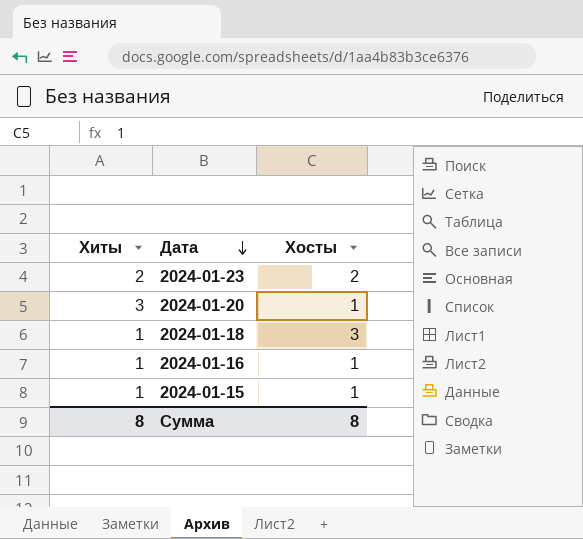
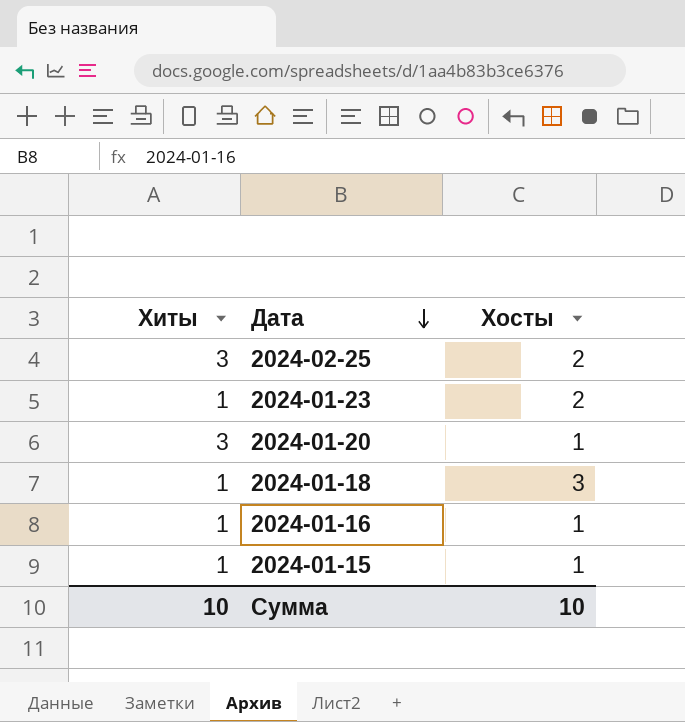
row 2024-02-25: none -> 3 | 2
2024-01-23 | Хиты: 2 -> 1
Сумма | Хиты: 8 -> 10
Сумма | Хосты: 8 -> 10

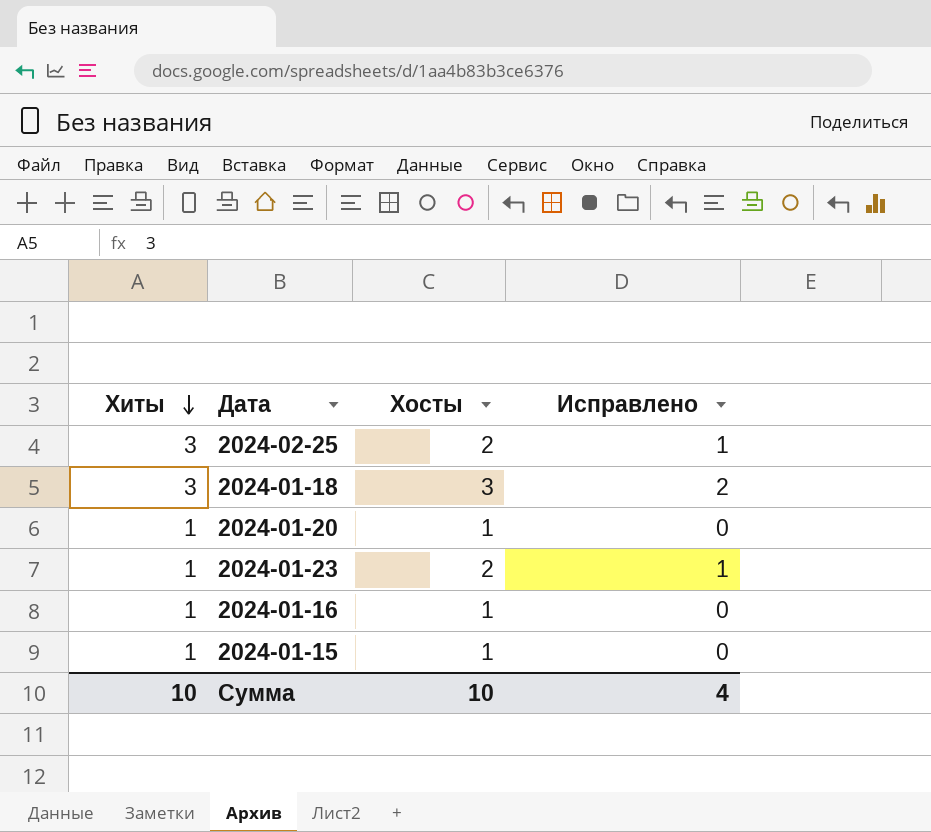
row order: Дата descending -> Хиты descending
column Исправлено | formula: none -> [Хосты] - 1
2024-01-18 | Хиты: 1 -> 3
2024-01-20 | Хиты: 3 -> 1

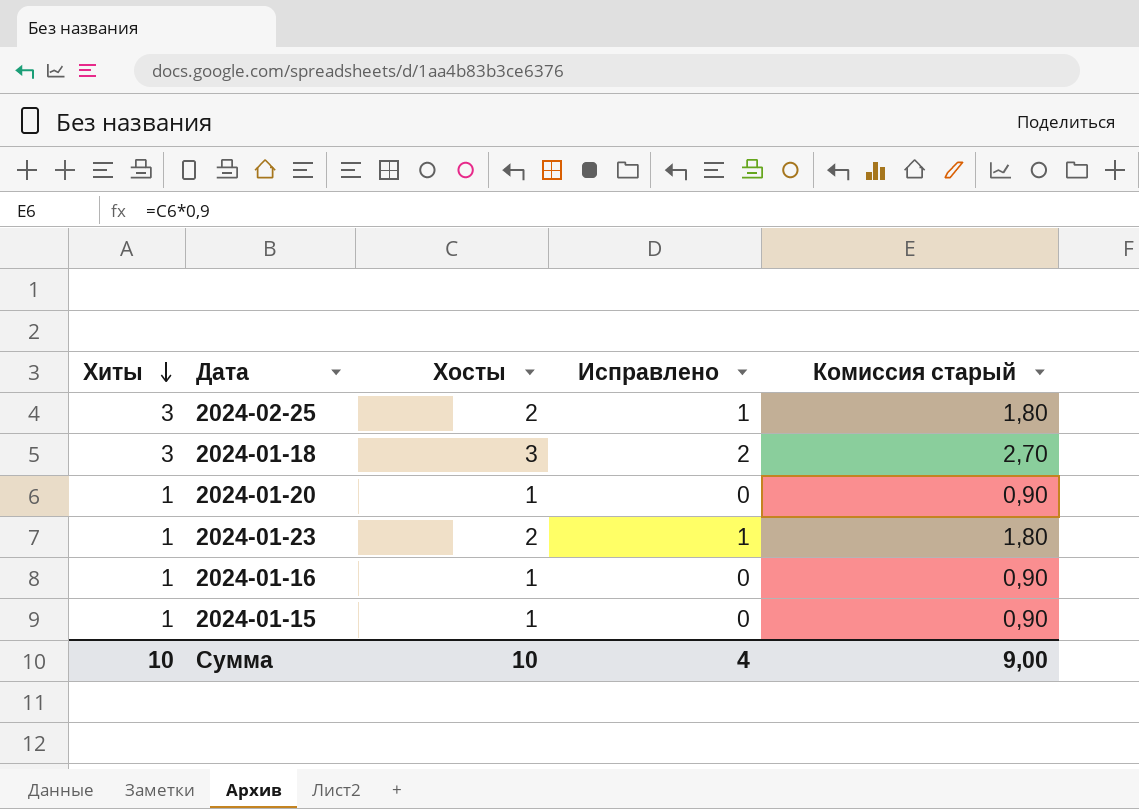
column Комиссия старый | formula: none -> [Хосты] * 0,9

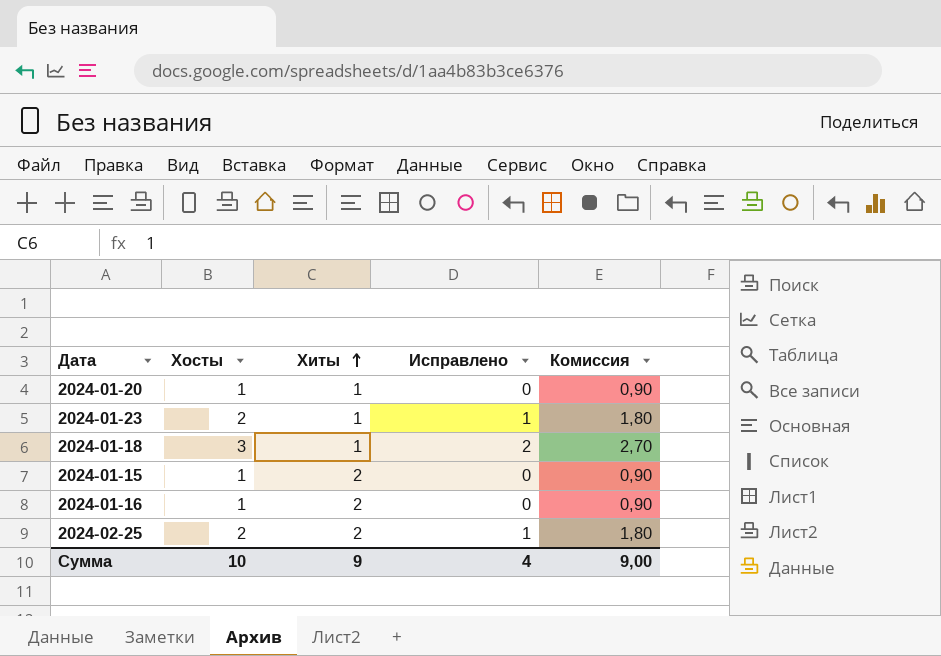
row order: Хиты descending -> Хиты ascending
column Хиты | position: 1 -> 3
column name: Комиссия старый -> Комиссия
2024-01-18 | Хиты: 3 -> 1
2024-01-15 | Хиты: 1 -> 2
2024-01-16 | Хиты: 1 -> 2
2024-02-25 | Хиты: 3 -> 2
Сумма | Хиты: 10 -> 9

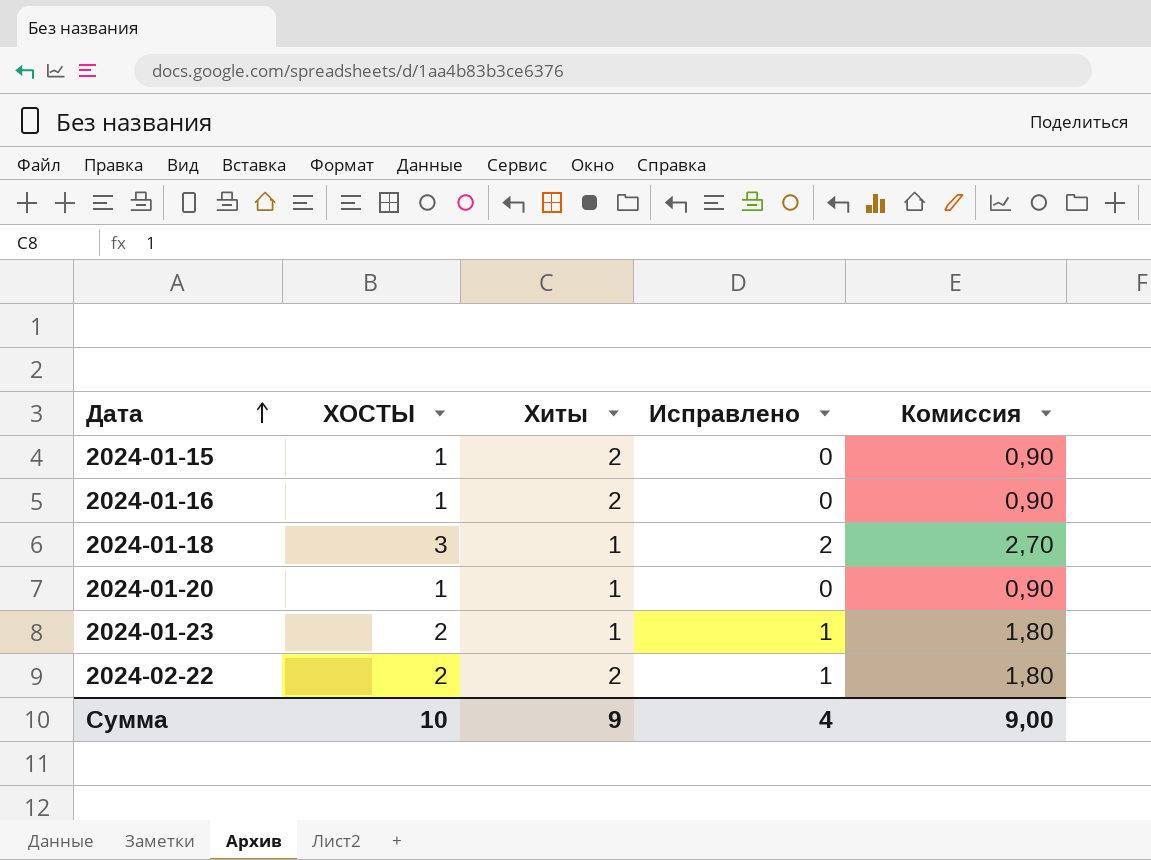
row order: Хиты ascending -> Дата ascending
column name: Хосты -> ХОСТЫ
row 2024-02-25: 2 | 2 | 1 | 1,80 -> none
row 2024-02-22: none -> 2 | 2 | 1 | 1,80

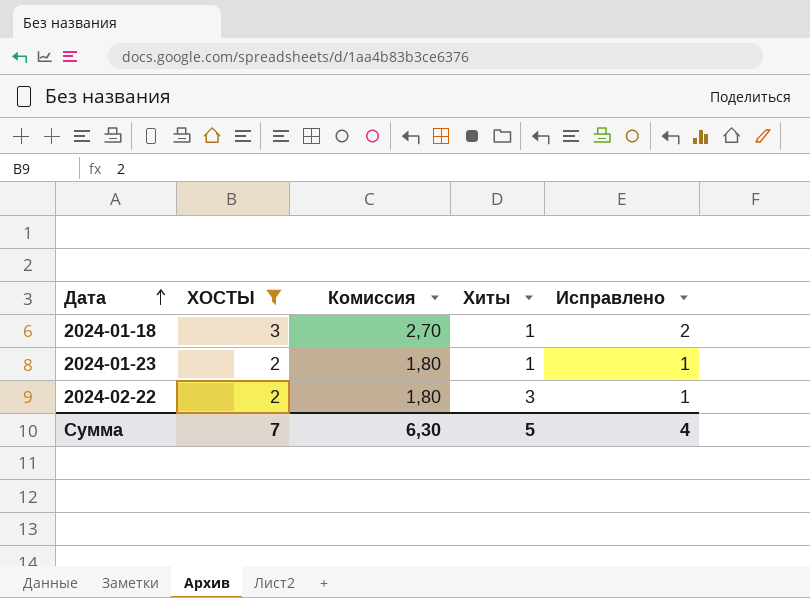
filter: none -> ХОСТЫ != 1
column Комиссия | position: 5 -> 3
2024-02-22 | Хиты: 2 -> 3
Сумма | ХОСТЫ: 10 -> 7
Сумма | Комиссия: 9,00 -> 6,30
Сумма | Хиты: 9 -> 5

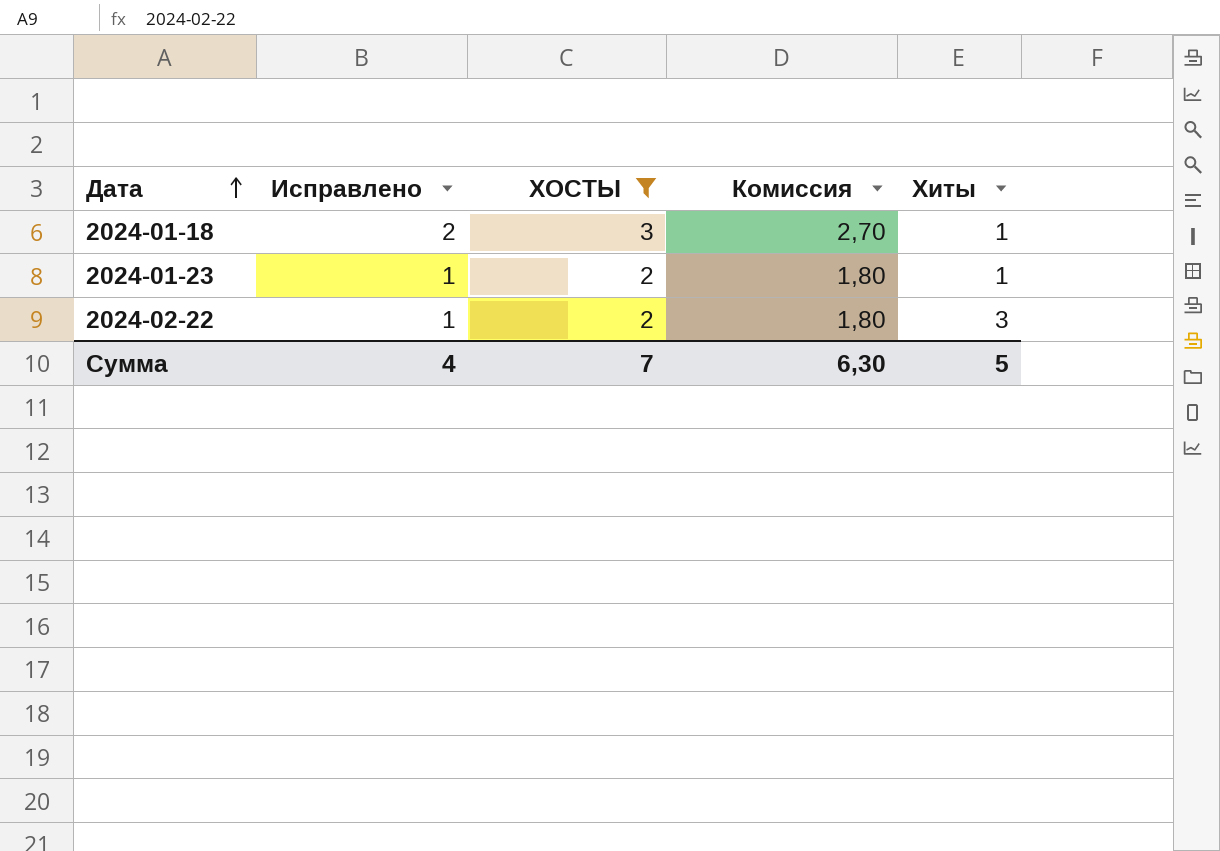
column Исправлено | position: 5 -> 2

